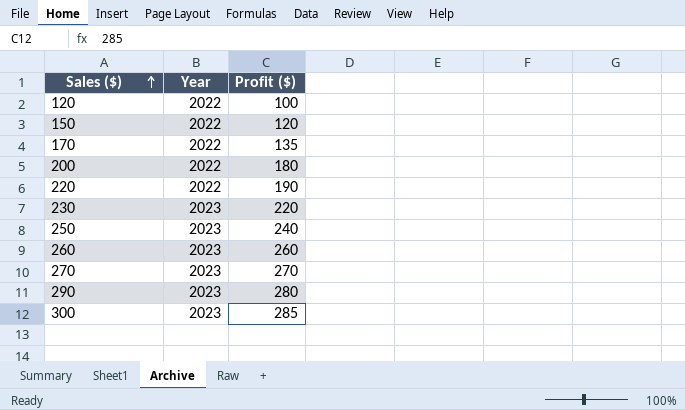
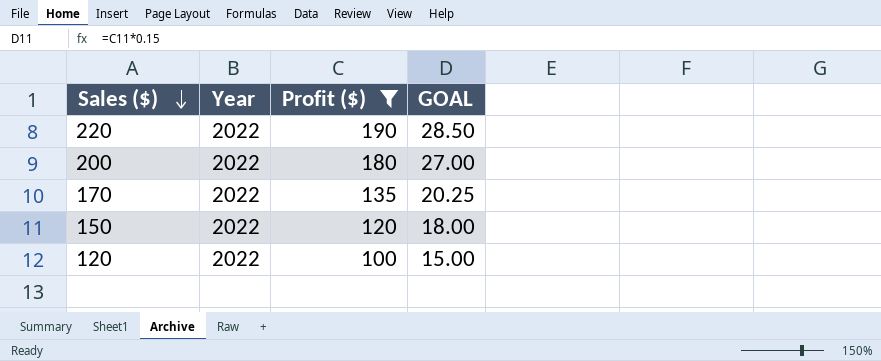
filter: none -> Profit ($) <= 190
row order: Sales ($) ascending -> Sales ($) descending
column GOAL | formula: none -> [Profit ($)] * 0.15

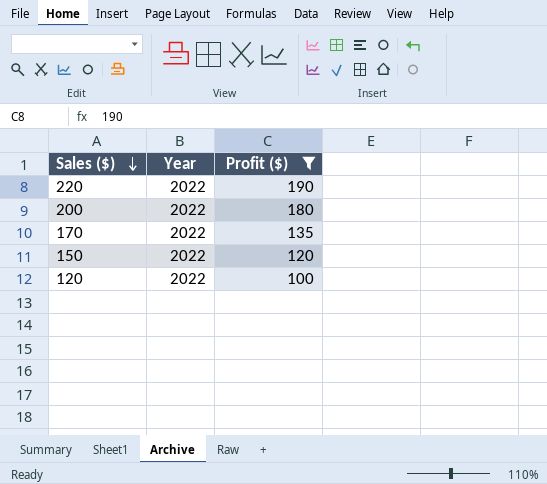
column GOAL | formula: [Profit ($)] * 0.15 -> none

